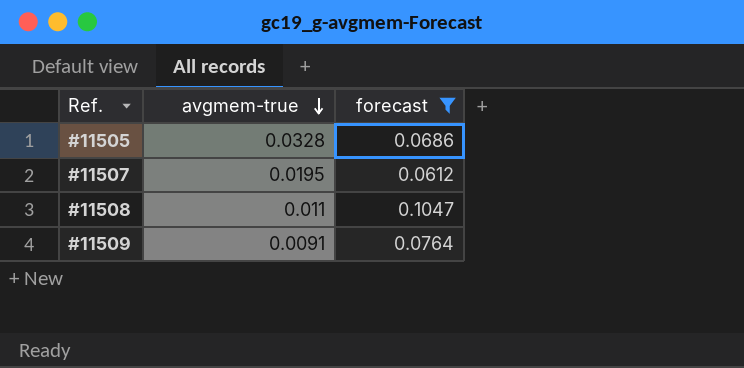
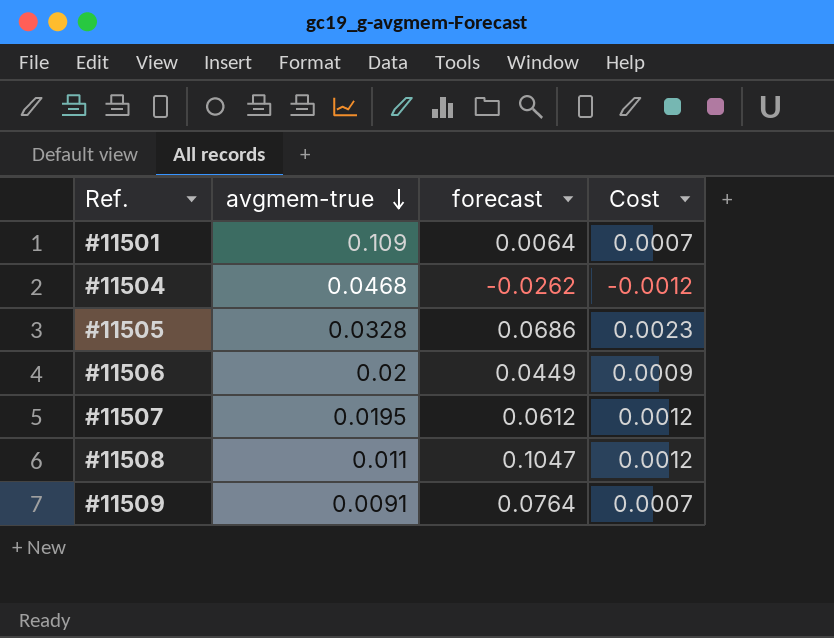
filter: forecast >= 0.0612 -> none
column Cost | formula: none -> [avgmem-true] * [forecast]

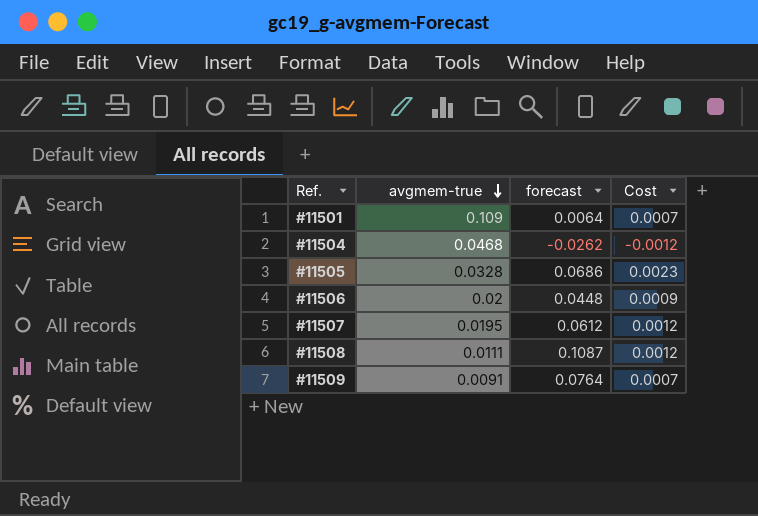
#11506 | forecast: 0.0449 -> 0.0448
#11508 | avgmem-true: 0.011 -> 0.0111
#11508 | forecast: 0.1047 -> 0.1087

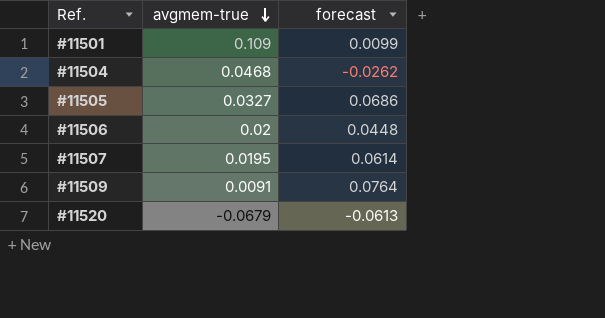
column Cost | formula: [avgmem-true] * [forecast] -> none
row #11508: 0.0111 | 0.1087 | 0.0012 -> none
#11501 | forecast: 0.0064 -> 0.0099
#11505 | avgmem-true: 0.0328 -> 0.0327
#11507 | forecast: 0.0612 -> 0.0614
row #11520: none -> -0.0679 | -0.0613

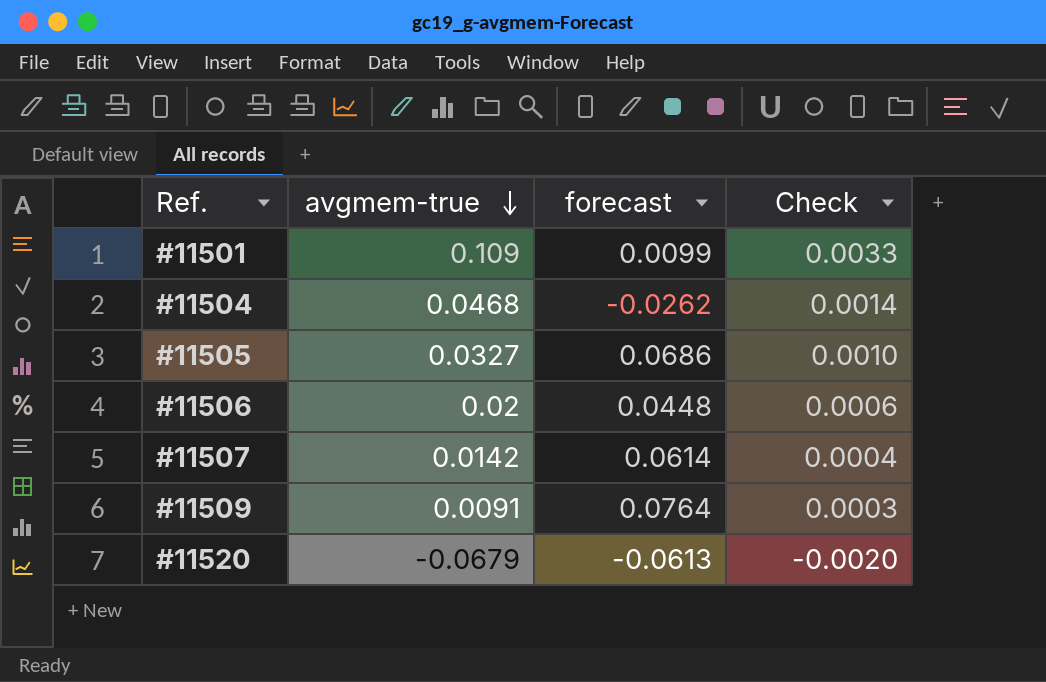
column Check | formula: none -> [avgmem-true] * 0.03
#11507 | avgmem-true: 0.0195 -> 0.0142

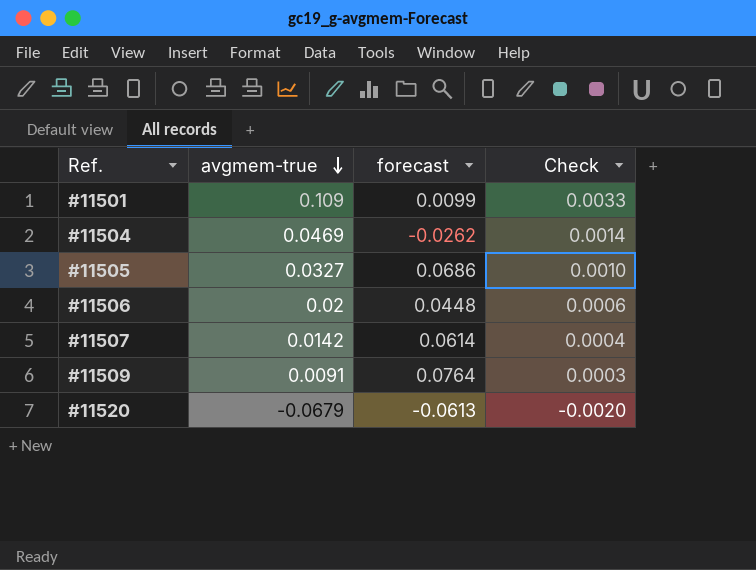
#11504 | avgmem-true: 0.0468 -> 0.0469

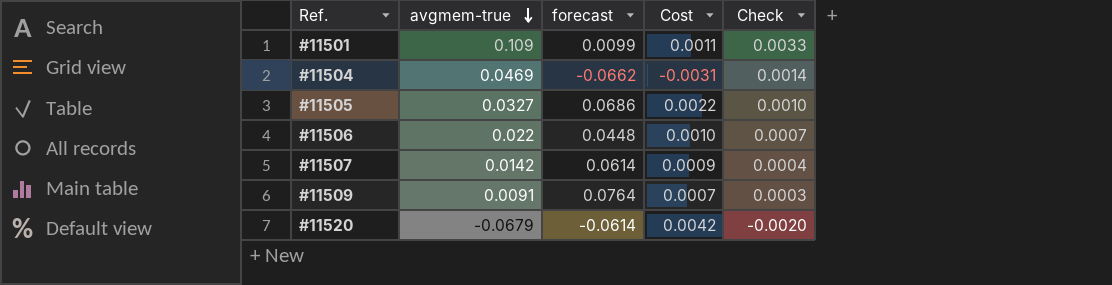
column Cost | formula: none -> [avgmem-true] * [forecast]
#11504 | forecast: -0.0262 -> -0.0662
#11506 | avgmem-true: 0.02 -> 0.022
#11506 | Check: 0.0006 -> 0.0007
#11520 | forecast: -0.0613 -> -0.0614

